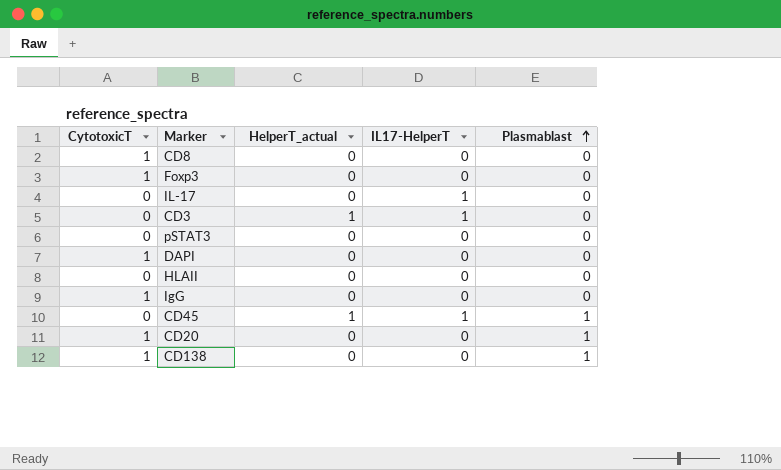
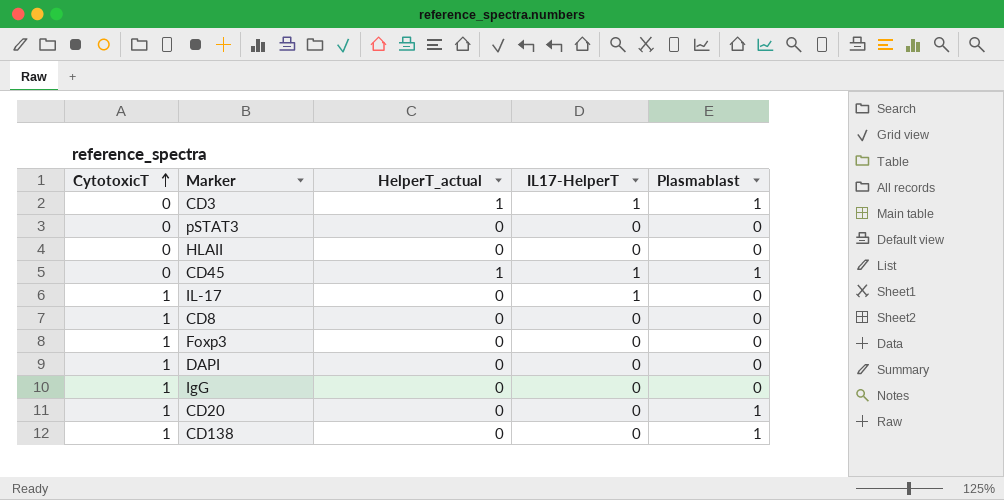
row order: Plasmablast ascending -> CytotoxicT ascending
CD3 | Plasmablast: 0 -> 1
IL-17 | CytotoxicT: 0 -> 1

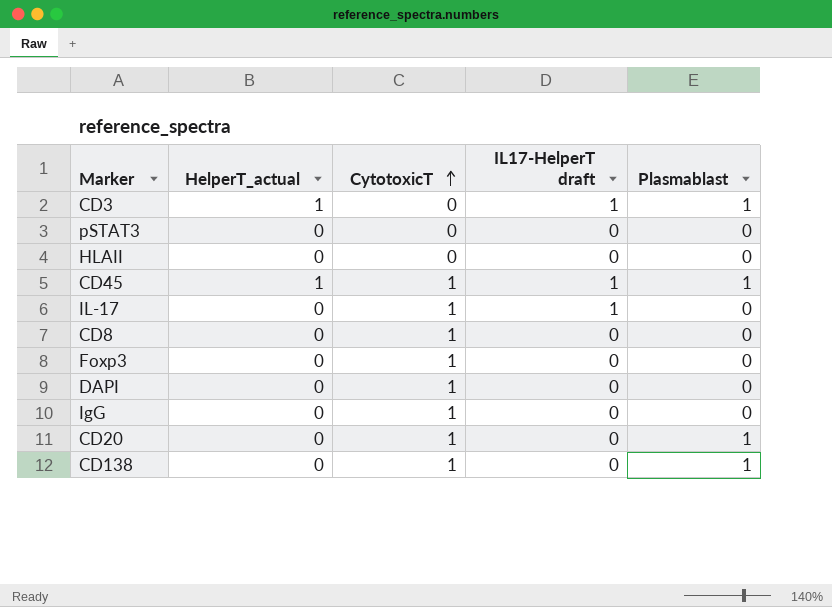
column CytotoxicT | position: 1 -> 3
column name: IL17-HelperT -> IL17-HelperT draft
CD45 | CytotoxicT: 0 -> 1

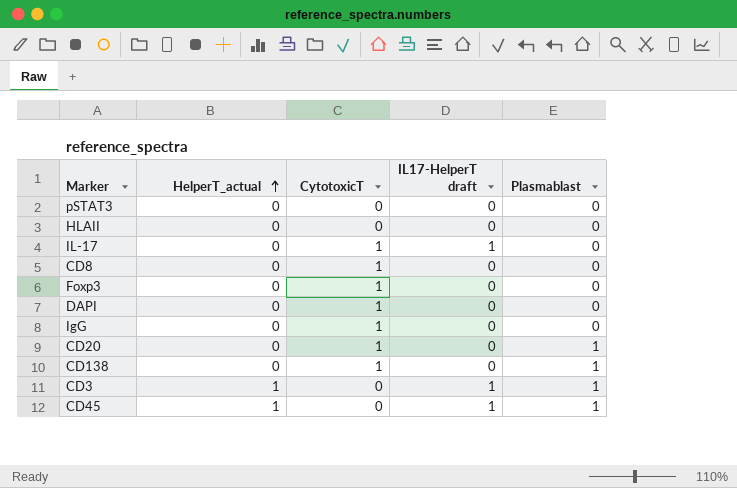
row order: CytotoxicT ascending -> HelperT_actual ascending
CD45 | CytotoxicT: 1 -> 0

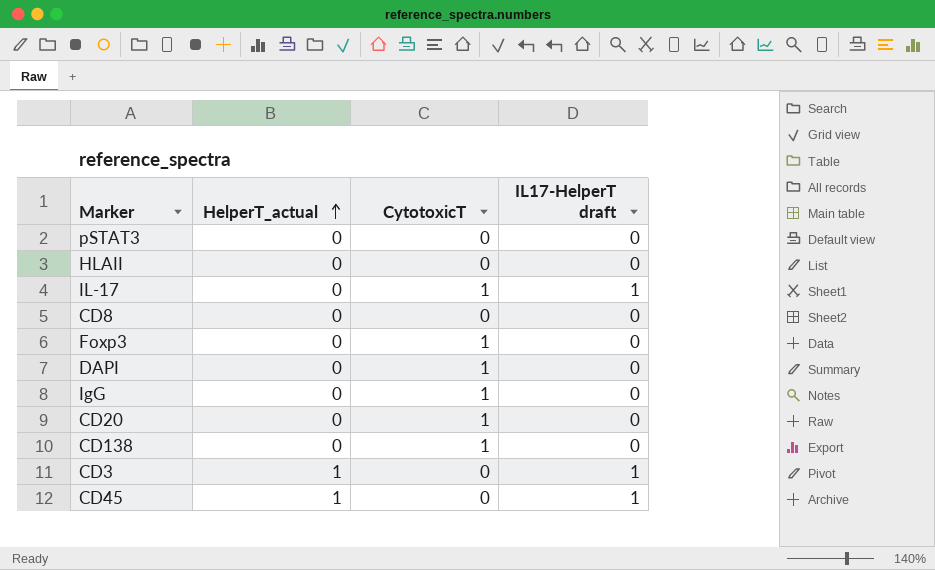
column Plasmablast | position: 5 -> none
CD8 | CytotoxicT: 1 -> 0

